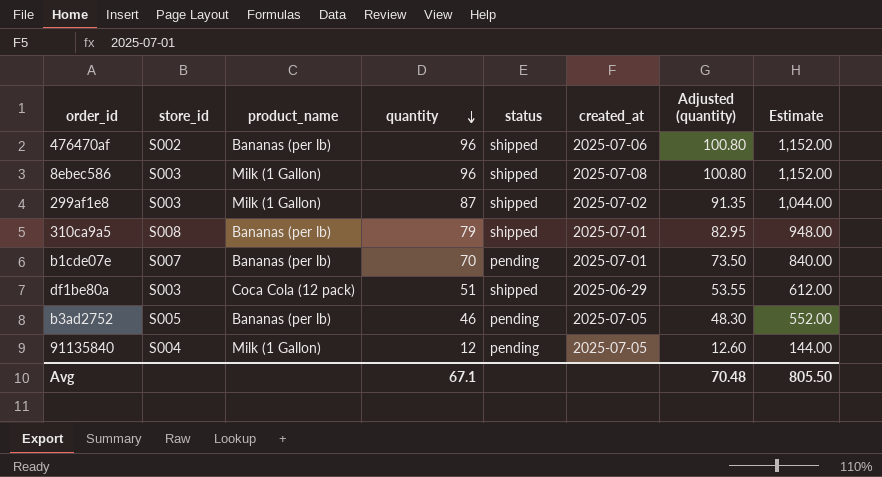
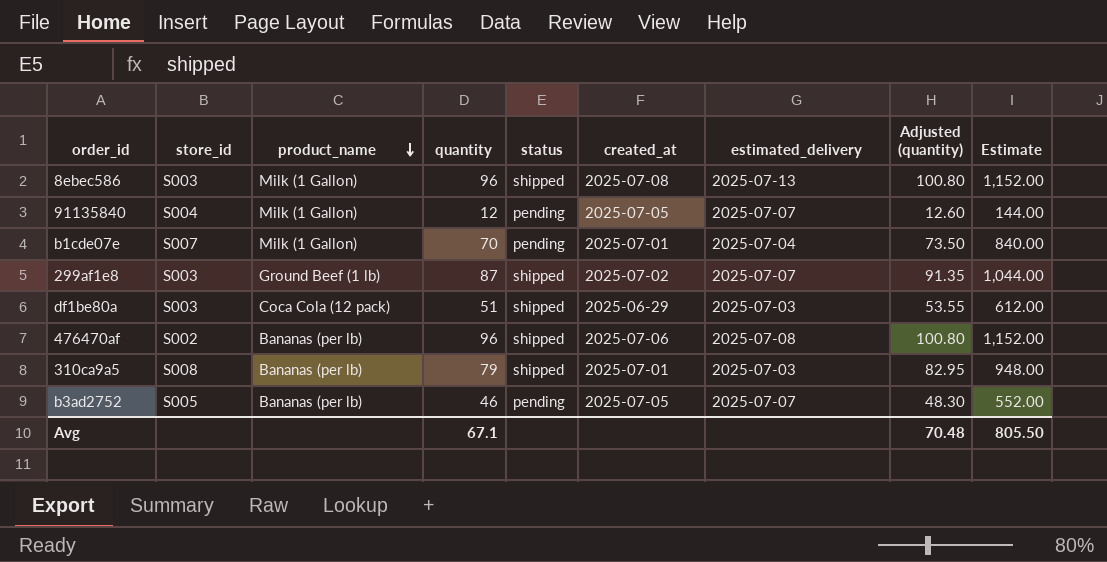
row order: quantity descending -> product_name descending
column estimated_delivery | position: none -> 7
b1cde07e | product_name: Bananas (per lb) -> Milk (1 Gallon)
299af1e8 | product_name: Milk (1 Gallon) -> Ground Beef (1 lb)

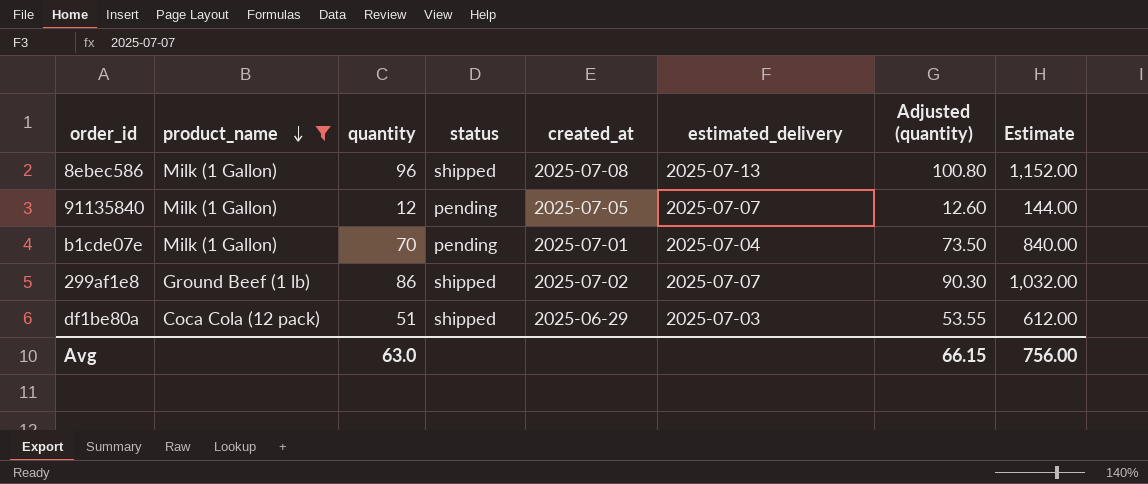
filter: none -> product_name != Bananas (per lb)
column store_id | position: 2 -> none
299af1e8 | quantity: 87 -> 86
299af1e8 | Adjusted (quantity): 91.35 -> 90.30
299af1e8 | Estimate: 1,044.00 -> 1,032.00
Avg | quantity: 67.1 -> 63.0
Avg | Adjusted (quantity): 70.48 -> 66.15
Avg | Estimate: 805.50 -> 756.00

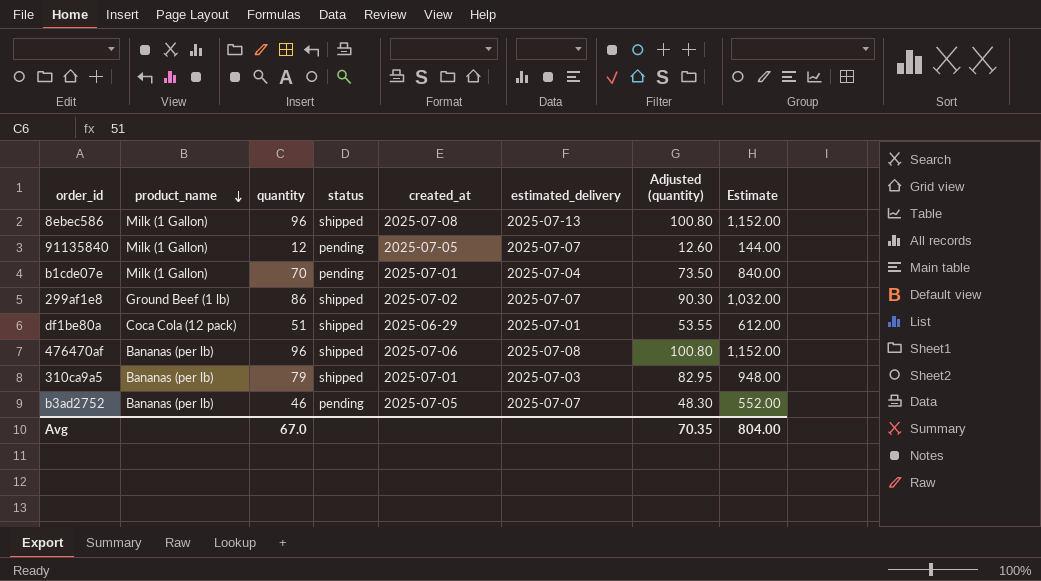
filter: product_name != Bananas (per lb) -> none
df1be80a | estimated_delivery: 2025-07-03 -> 2025-07-01
Avg | quantity: 63.0 -> 67.0
Avg | Adjusted (quantity): 66.15 -> 70.35
Avg | Estimate: 756.00 -> 804.00

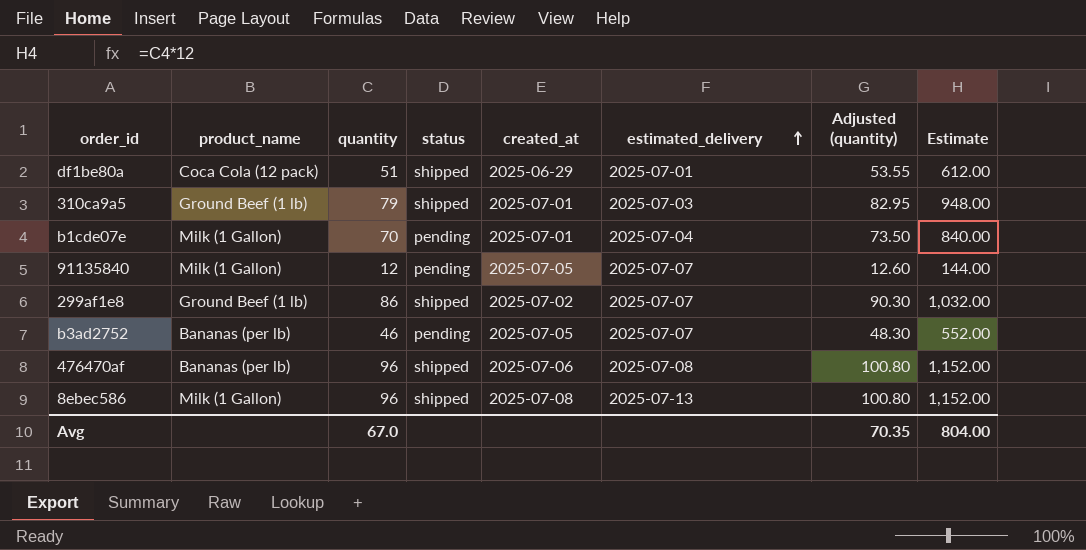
row order: product_name descending -> estimated_delivery ascending
310ca9a5 | product_name: Bananas (per lb) -> Ground Beef (1 lb)

